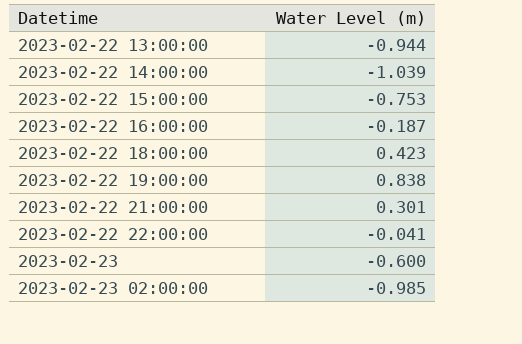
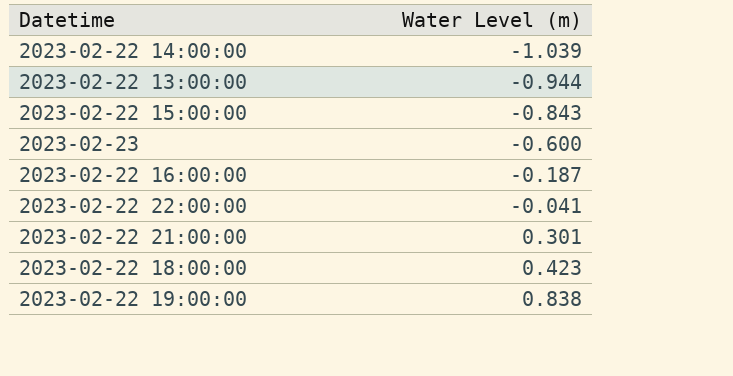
row order: Datetime ascending -> Water Level (m) ascending
row 2023-02-23 02:00:00: -0.985 -> none
2023-02-22 15:00:00 | Water Level (m): -0.753 -> -0.843

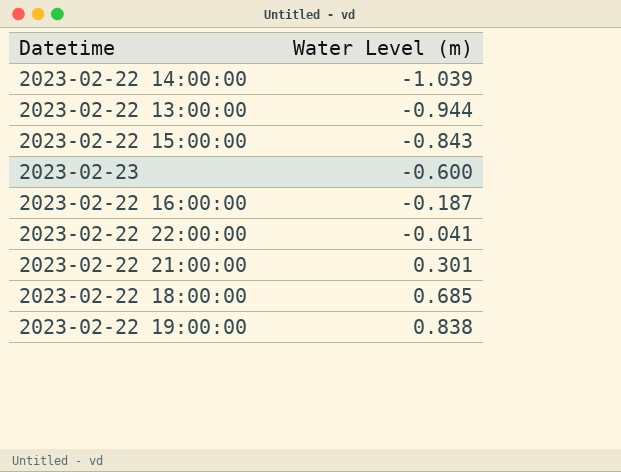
2023-02-22 18:00:00 | Water Level (m): 0.423 -> 0.685

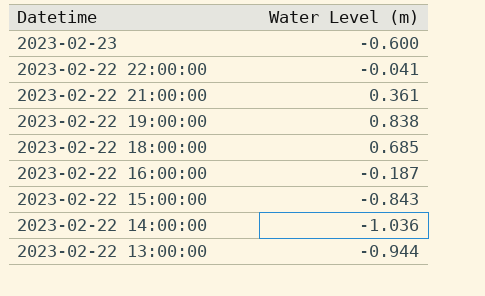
row order: Water Level (m) ascending -> Datetime descending
2023-02-22 21:00:00 | Water Level (m): 0.301 -> 0.361
2023-02-22 14:00:00 | Water Level (m): -1.039 -> -1.036

